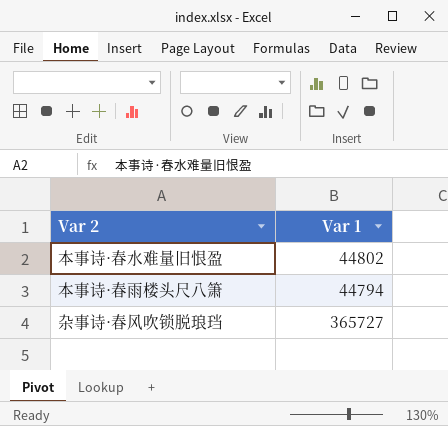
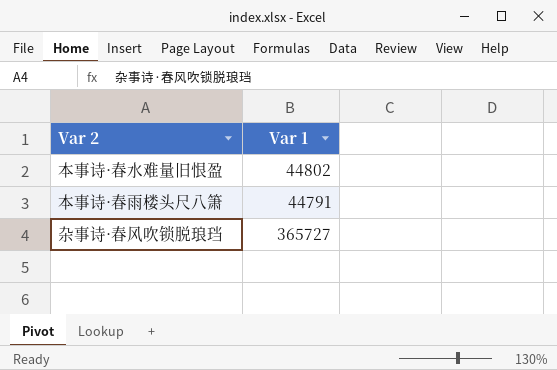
本事诗·春雨楼头尺八箫 | Var 1: 44794 -> 44791

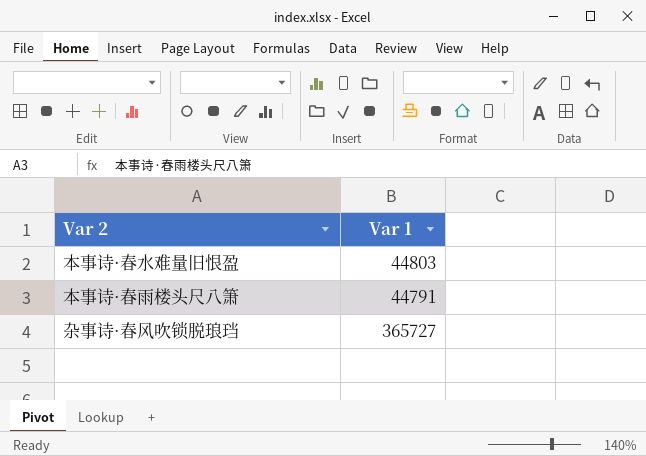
本事诗·春水难量旧恨盈 | Var 1: 44802 -> 44803

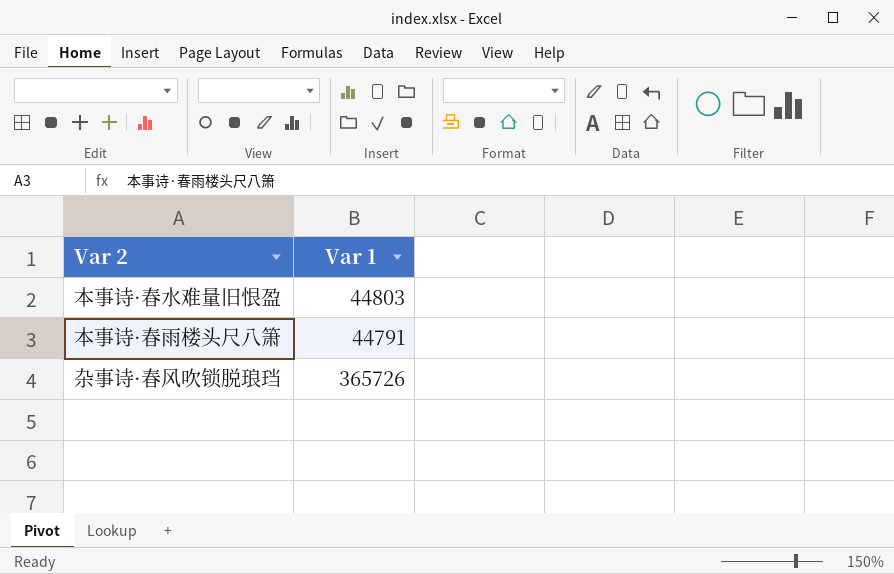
杂事诗·春风吹锁脱琅珰 | Var 1: 365727 -> 365726

